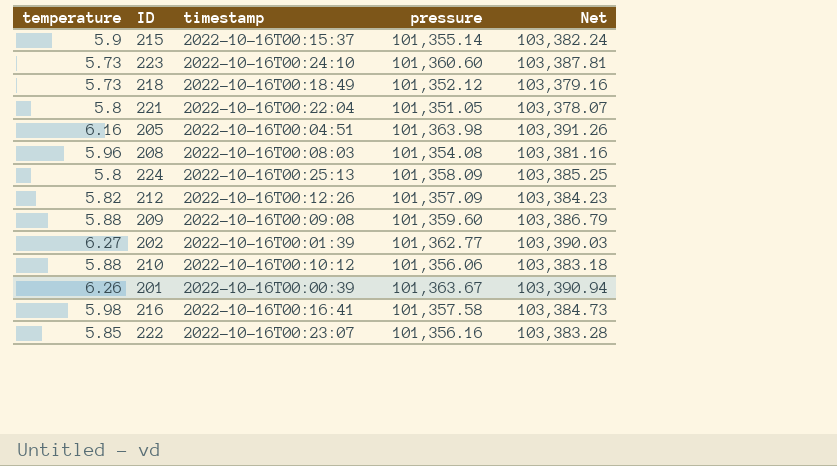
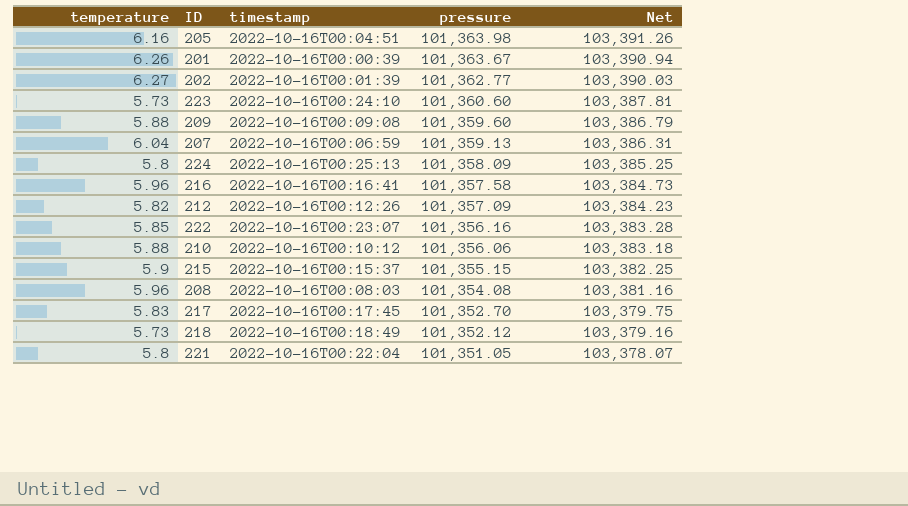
row order: none -> pressure descending
row 207: none -> 6.04 | 2022-10-16T00:06:59 | 101,359.13 | 103,386.31
216 | temperature: 5.98 -> 5.96
215 | pressure: 101,355.14 -> 101,355.15
215 | Net: 103,382.24 -> 103,382.25
row 217: none -> 5.83 | 2022-10-16T00:17:45 | 101,352.70 | 103,379.75

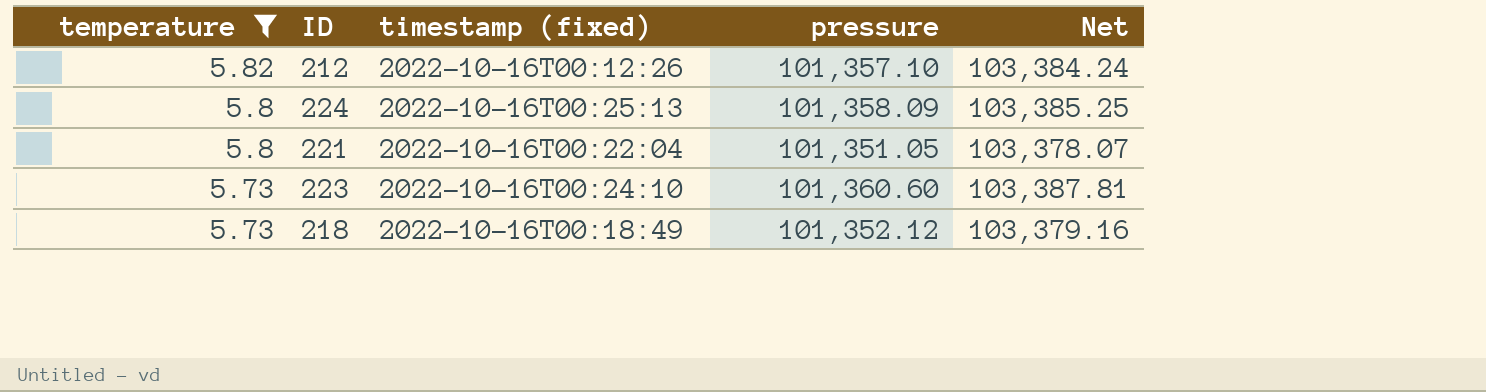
filter: none -> temperature <= 5.82
row order: pressure descending -> temperature descending
column name: timestamp -> timestamp (fixed)
212 | pressure: 101,357.09 -> 101,357.10
212 | Net: 103,384.23 -> 103,384.24

